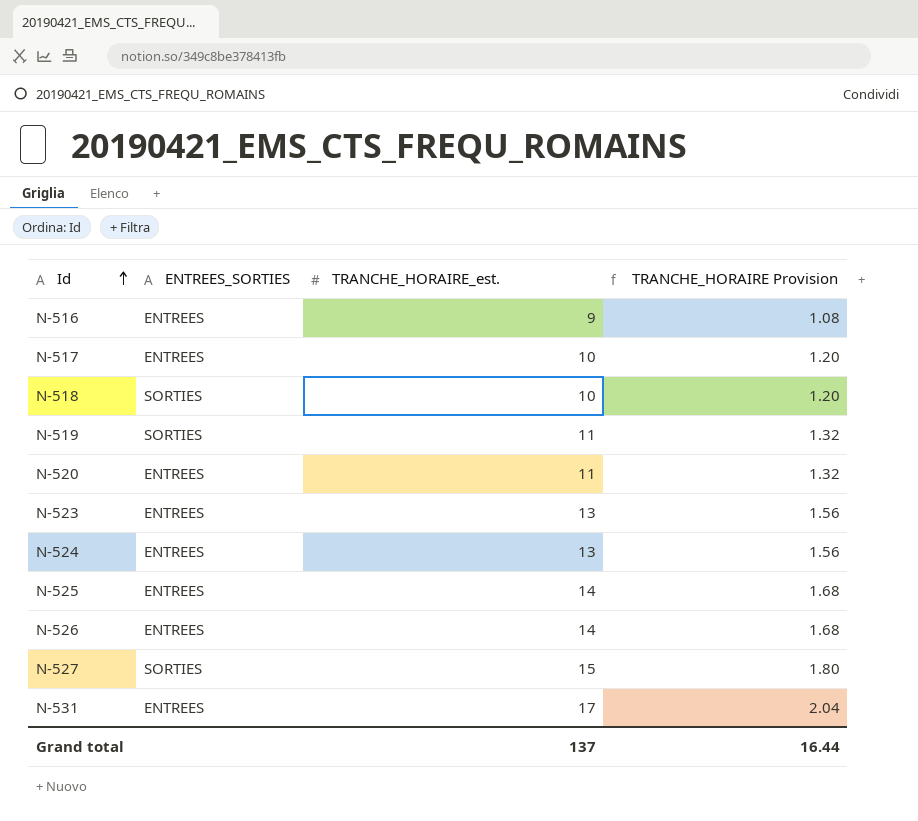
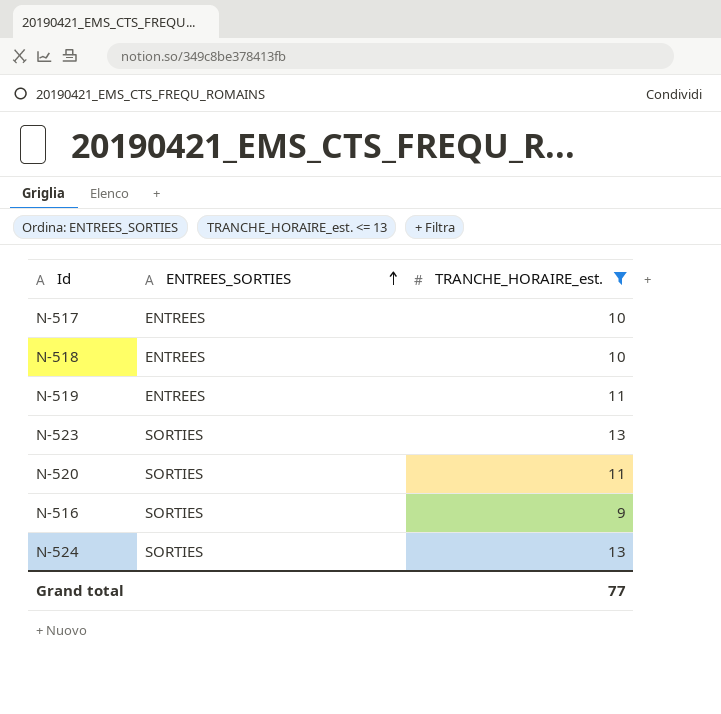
filter: none -> TRANCHE_HORAIRE_est. <= 13
row order: Id ascending -> ENTREES_SORTIES ascending
column TRANCHE_HORAIRE Provision | formula: [TRANCHE_HORAIRE_est.] * 0.12 -> none
N-518 | ENTREES_SORTIES: SORTIES -> ENTREES
N-519 | ENTREES_SORTIES: SORTIES -> ENTREES
N-523 | ENTREES_SORTIES: ENTREES -> SORTIES
N-520 | ENTREES_SORTIES: ENTREES -> SORTIES
N-516 | ENTREES_SORTIES: ENTREES -> SORTIES
N-524 | ENTREES_SORTIES: ENTREES -> SORTIES
Grand total | TRANCHE_HORAIRE_est.: 137 -> 77

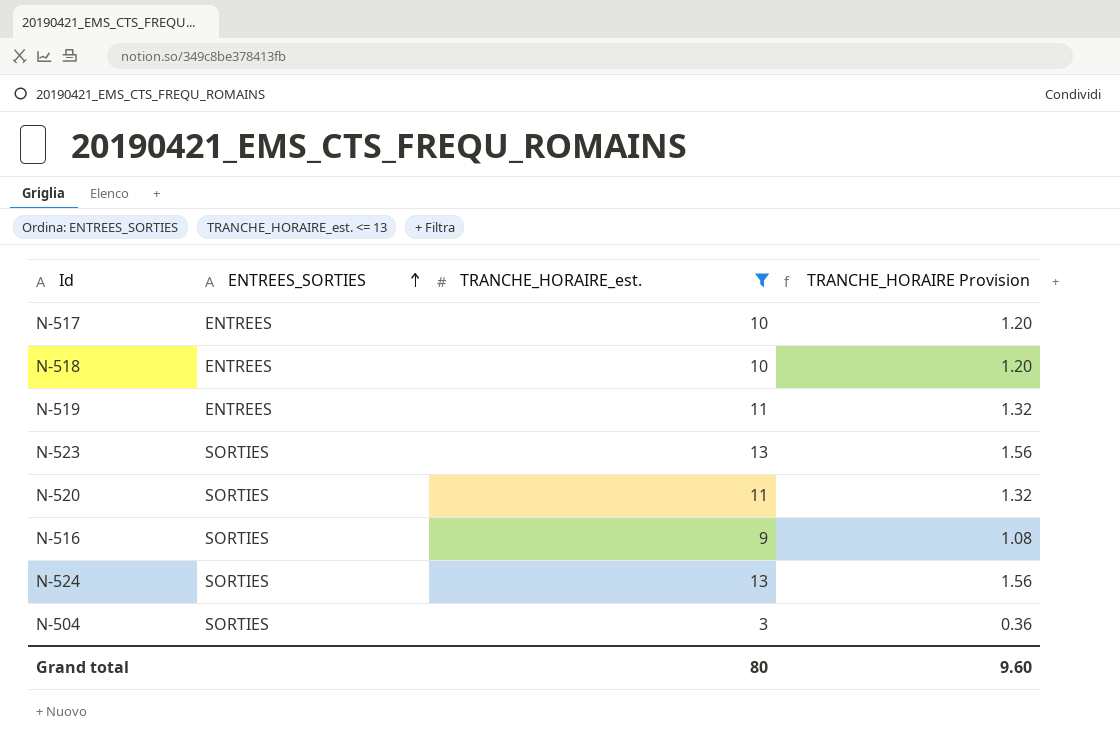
column TRANCHE_HORAIRE Provision | formula: none -> [TRANCHE_HORAIRE_est.] * 0.12
row N-504: none -> SORTIES | 3 | 0.36
Grand total | TRANCHE_HORAIRE_est.: 77 -> 80

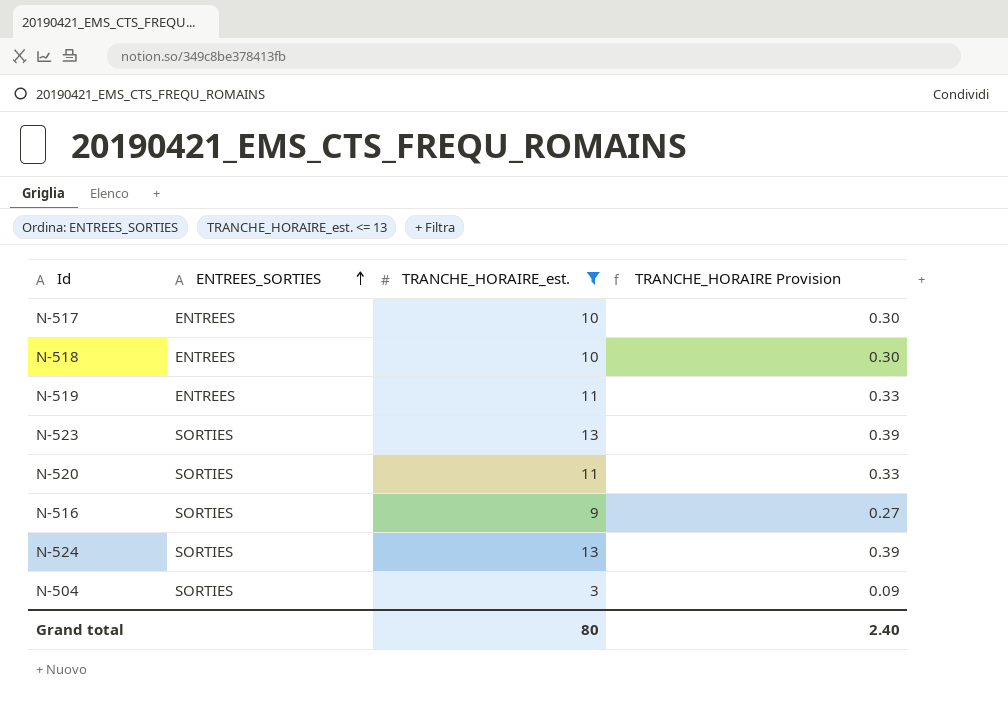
column TRANCHE_HORAIRE Provision | formula: [TRANCHE_HORAIRE_est.] * 0.12 -> [TRANCHE_HORAIRE_est.] * 0.03
Grand total | TRANCHE_HORAIRE Provision: 9.60 -> 2.40

